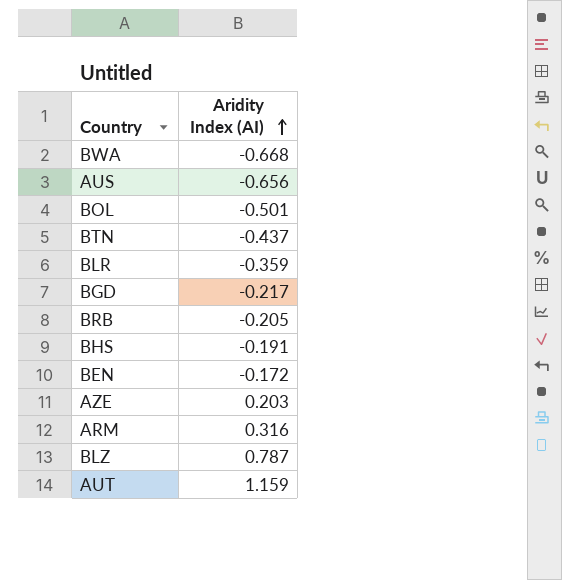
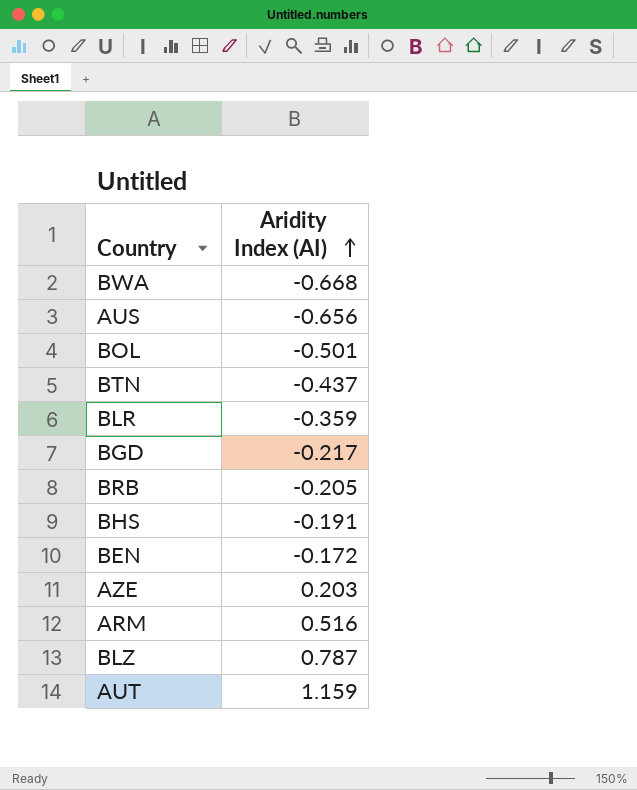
ARM | Aridity Index (AI): 0.316 -> 0.516

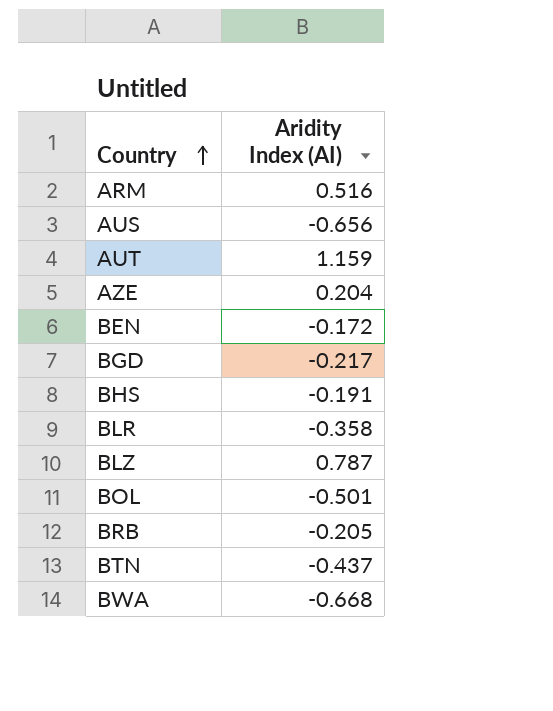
row order: Aridity Index (AI) ascending -> Country ascending
AZE | Aridity Index (AI): 0.203 -> 0.204
BLR | Aridity Index (AI): -0.359 -> -0.358

